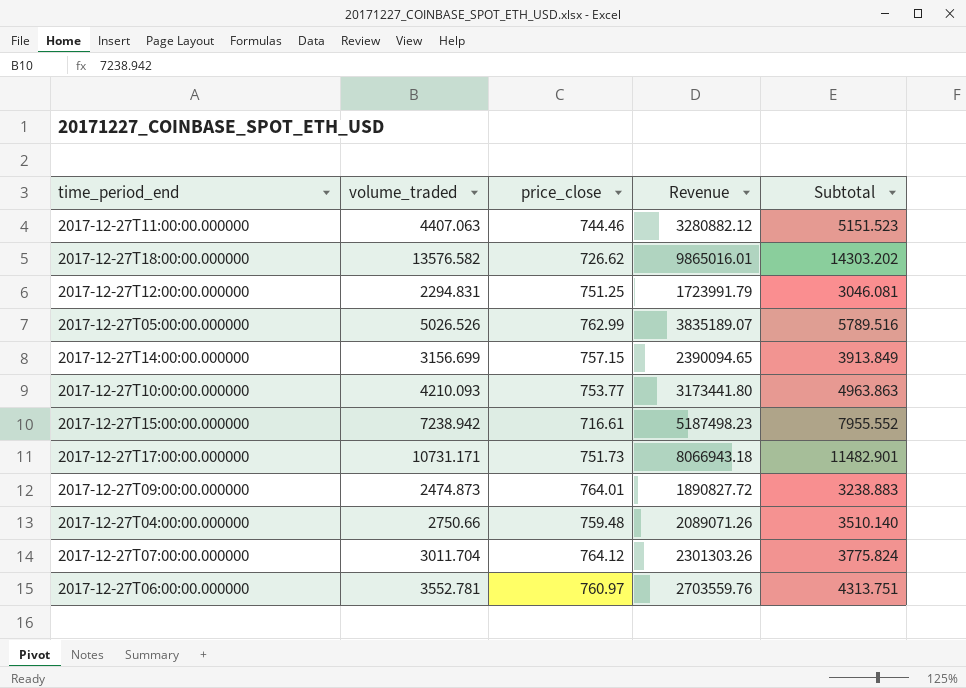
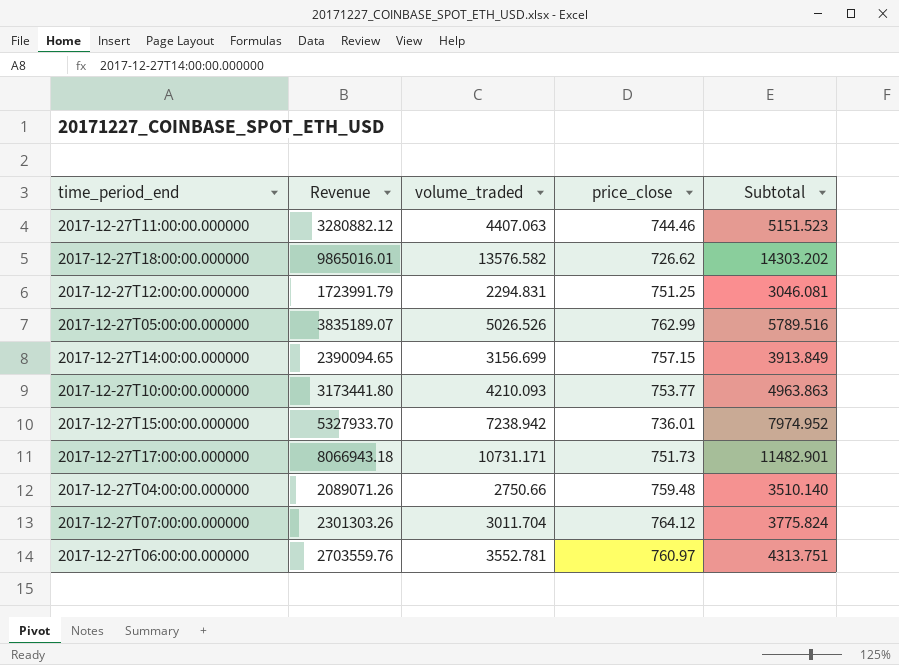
column Revenue | position: 4 -> 2
row 2017-12-27T09:00:00.000000: 2474.873 | 764.01 | 1890827.72 | 3238.883 -> none
2017-12-27T15:00:00.000000 | Revenue: 5187498.23 -> 5327933.70
2017-12-27T15:00:00.000000 | price_close: 716.61 -> 736.01
2017-12-27T15:00:00.000000 | Subtotal: 7955.552 -> 7974.952

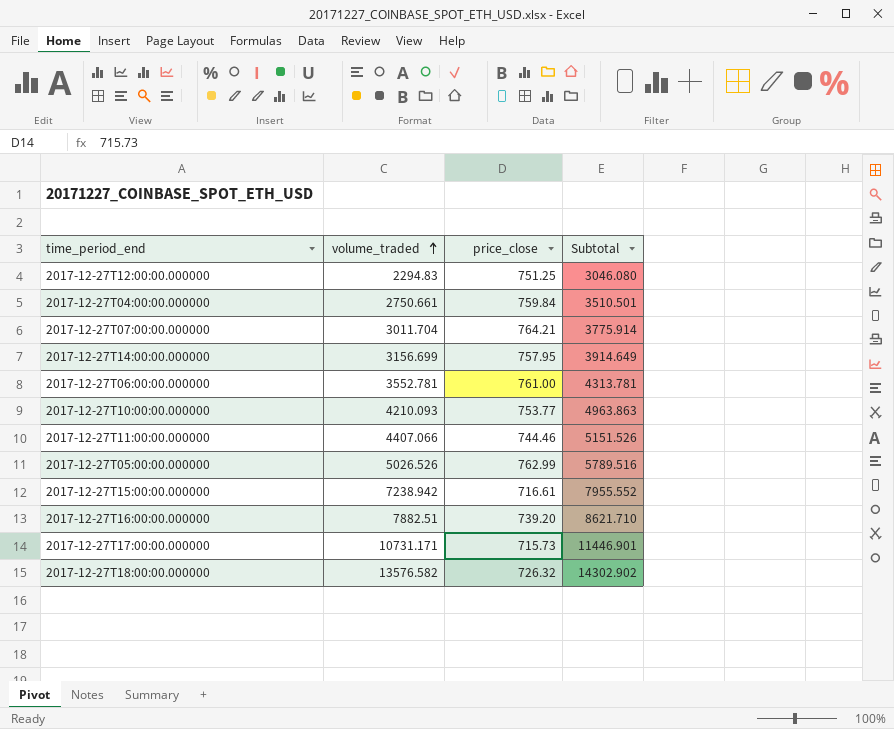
row order: none -> volume_traded ascending
column Revenue | formula: [volume_traded] * [price_close] -> none
2017-12-27T12:00:00.000000 | volume_traded: 2294.831 -> 2294.83
2017-12-27T12:00:00.000000 | Subtotal: 3046.081 -> 3046.080
2017-12-27T04:00:00.000000 | volume_traded: 2750.66 -> 2750.661
2017-12-27T04:00:00.000000 | price_close: 759.48 -> 759.84
2017-12-27T04:00:00.000000 | Subtotal: 3510.140 -> 3510.501
2017-12-27T07:00:00.000000 | price_close: 764.12 -> 764.21
2017-12-27T07:00:00.000000 | Subtotal: 3775.824 -> 3775.914
2017-12-27T14:00:00.000000 | price_close: 757.15 -> 757.95
2017-12-27T14:00:00.000000 | Subtotal: 3913.849 -> 3914.649
2017-12-27T06:00:00.000000 | price_close: 760.97 -> 761.00
2017-12-27T06:00:00.000000 | Subtotal: 4313.751 -> 4313.781
2017-12-27T11:00:00.000000 | volume_traded: 4407.063 -> 4407.066
2017-12-27T11:00:00.000000 | Subtotal: 5151.523 -> 5151.526
2017-12-27T15:00:00.000000 | price_close: 736.01 -> 716.61
2017-12-27T15:00:00.000000 | Subtotal: 7974.952 -> 7955.552
row 2017-12-27T16:00:00.000000: none -> 7882.51 | 739.20 | 8621.710
2017-12-27T17:00:00.000000 | price_close: 751.73 -> 715.73
2017-12-27T17:00:00.000000 | Subtotal: 11482.901 -> 11446.901
2017-12-27T18:00:00.000000 | price_close: 726.62 -> 726.32
2017-12-27T18:00:00.000000 | Subtotal: 14303.202 -> 14302.902

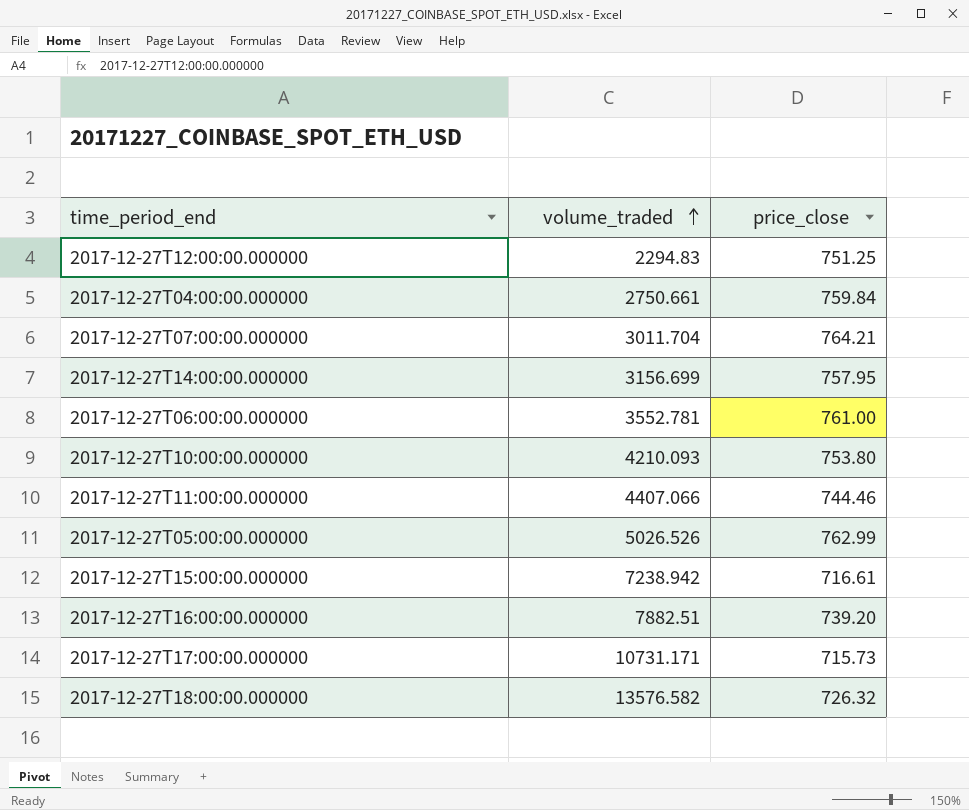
column Subtotal | formula: [volume_traded] + [price_close] -> none
2017-12-27T10:00:00.000000 | price_close: 753.77 -> 753.80

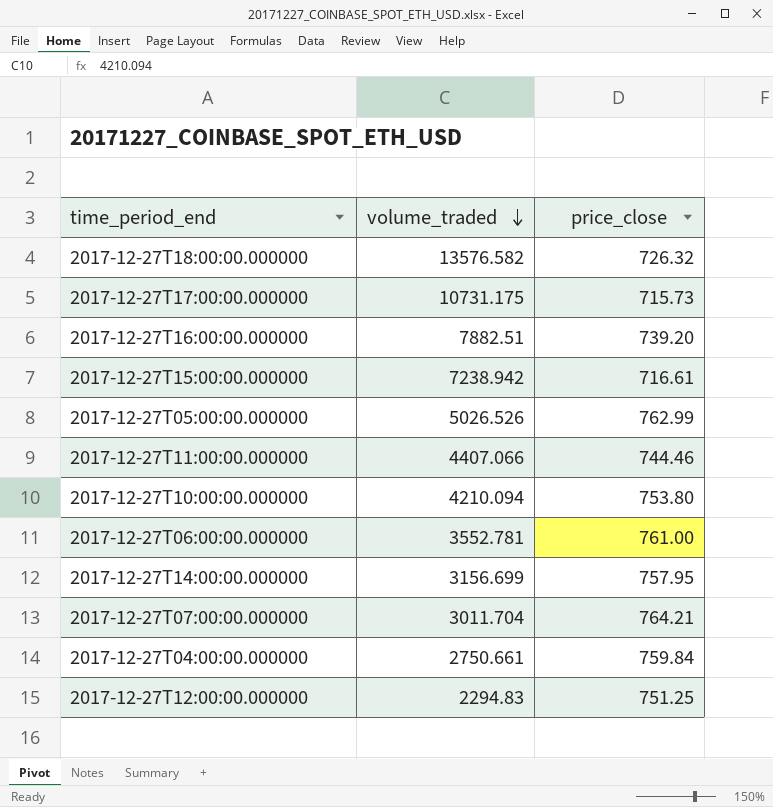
row order: volume_traded ascending -> volume_traded descending
2017-12-27T17:00:00.000000 | volume_traded: 10731.171 -> 10731.175
2017-12-27T10:00:00.000000 | volume_traded: 4210.093 -> 4210.094

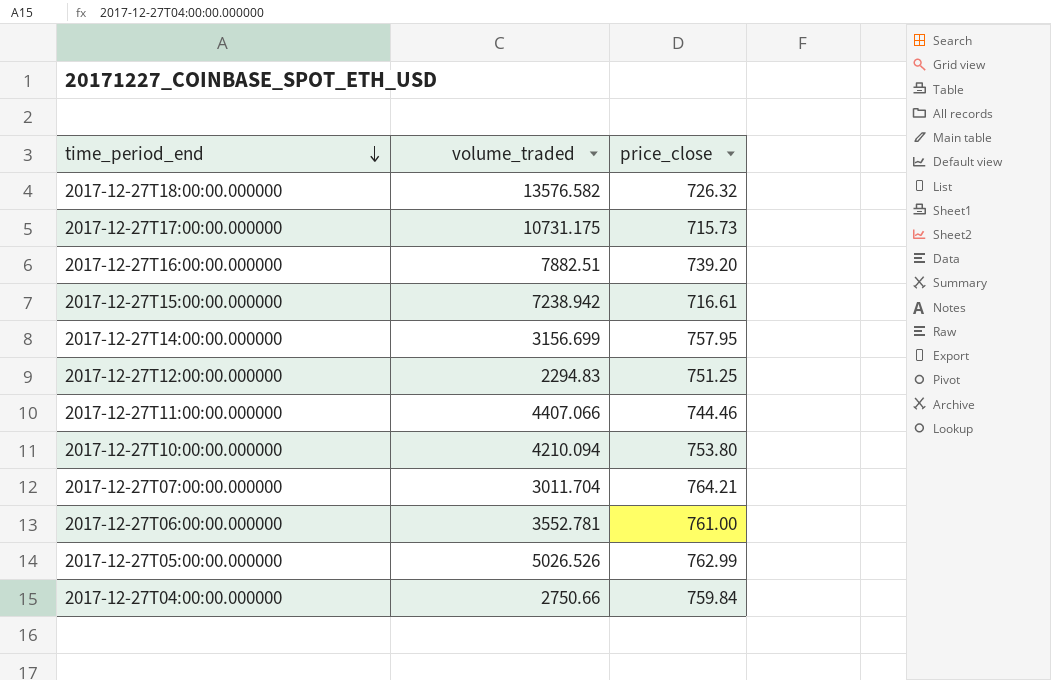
row order: volume_traded descending -> time_period_end descending
2017-12-27T04:00:00.000000 | volume_traded: 2750.661 -> 2750.66

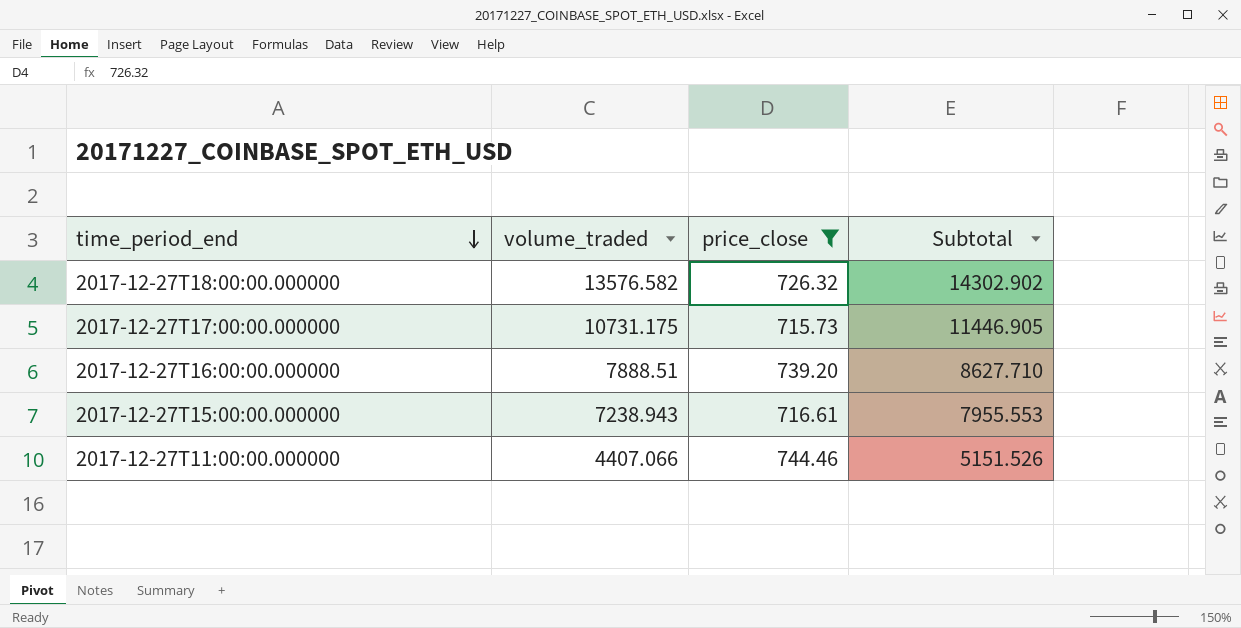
filter: none -> price_close <= 744.46
column Subtotal | formula: none -> [volume_traded] + [price_close]
2017-12-27T16:00:00.000000 | volume_traded: 7882.51 -> 7888.51
2017-12-27T15:00:00.000000 | volume_traded: 7238.942 -> 7238.943

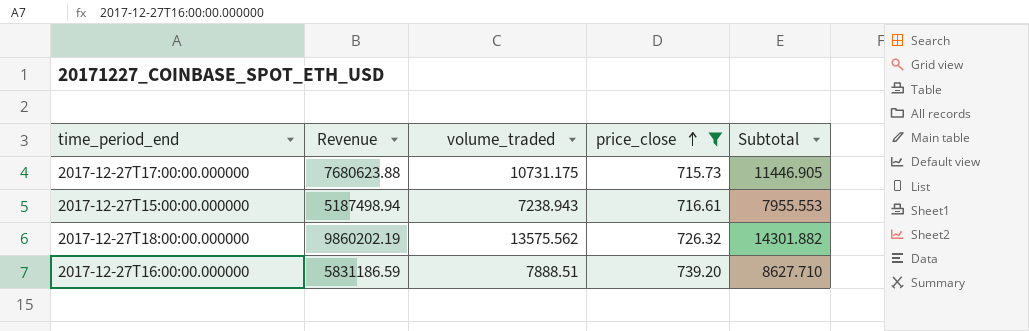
row order: time_period_end descending -> price_close ascending
column Revenue | formula: none -> [volume_traded] * [price_close]
row 2017-12-27T11:00:00.000000: 4407.066 | 744.46 | 5151.526 -> none
2017-12-27T18:00:00.000000 | volume_traded: 13576.582 -> 13575.562
2017-12-27T18:00:00.000000 | Subtotal: 14302.902 -> 14301.882

